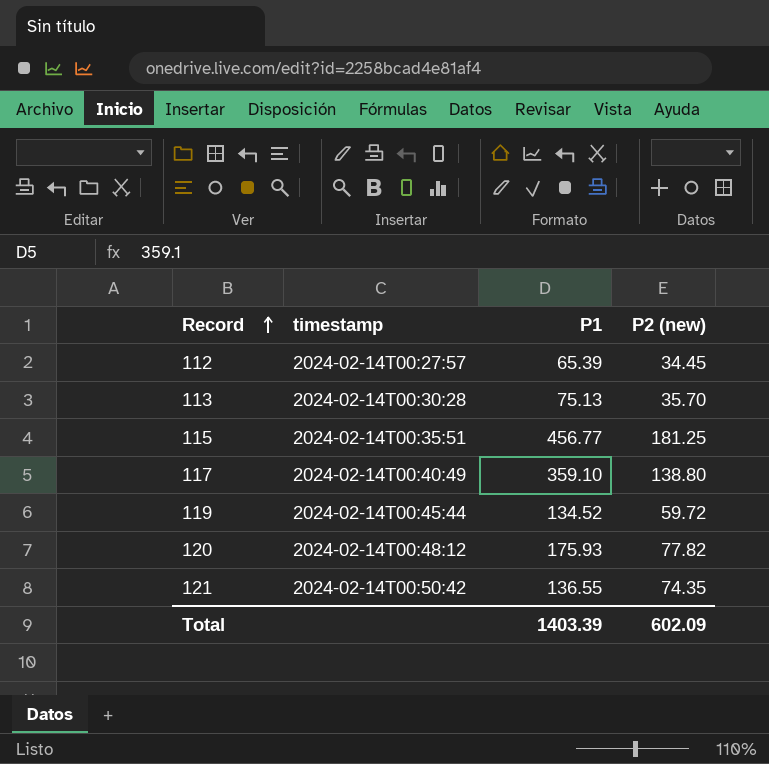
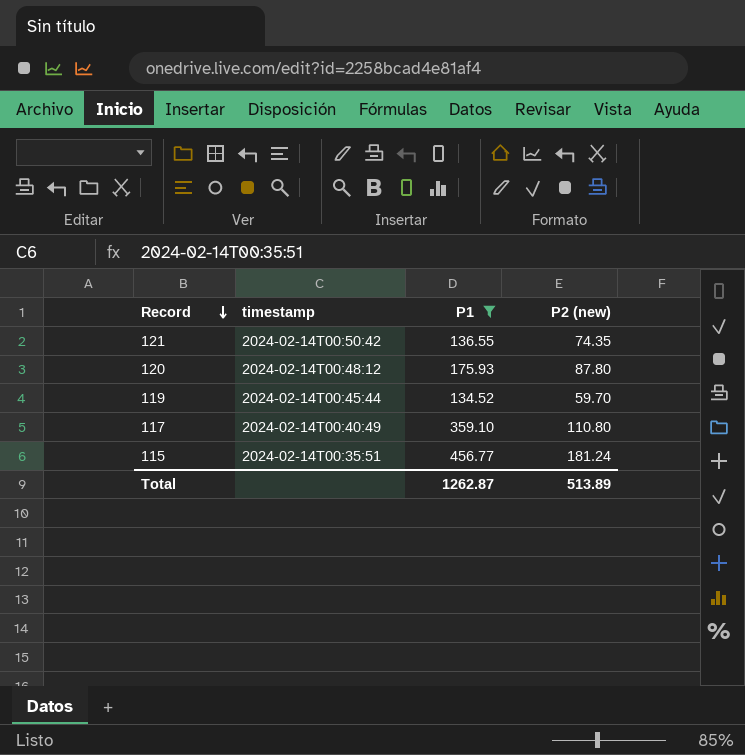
filter: none -> P1 >= 134.52
row order: Record ascending -> Record descending
120 | P2 (new): 77.82 -> 87.80
119 | P2 (new): 59.72 -> 59.70
117 | P2 (new): 138.80 -> 110.80
115 | P2 (new): 181.25 -> 181.24
Total | P1: 1403.39 -> 1262.87
Total | P2 (new): 602.09 -> 513.89

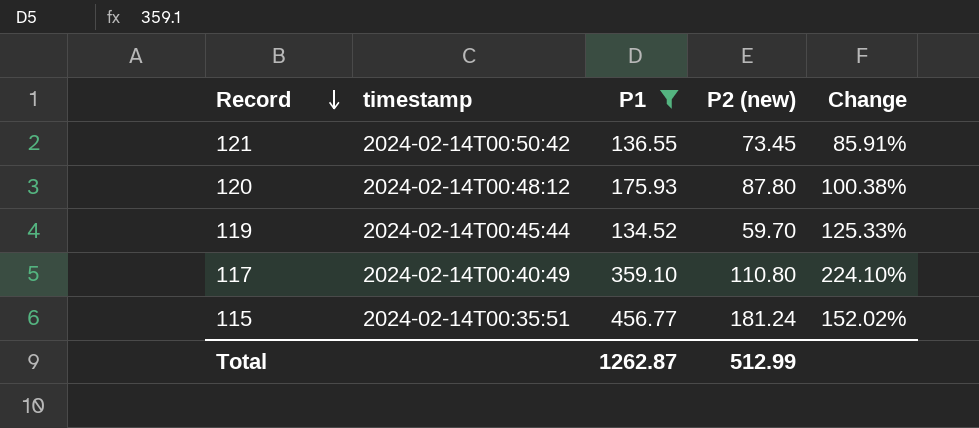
column Change | formula: none -> ([P1] - [P2 (new)]) / [P2 (new)]
121 | P2 (new): 74.35 -> 73.45
Total | P2 (new): 513.89 -> 512.99

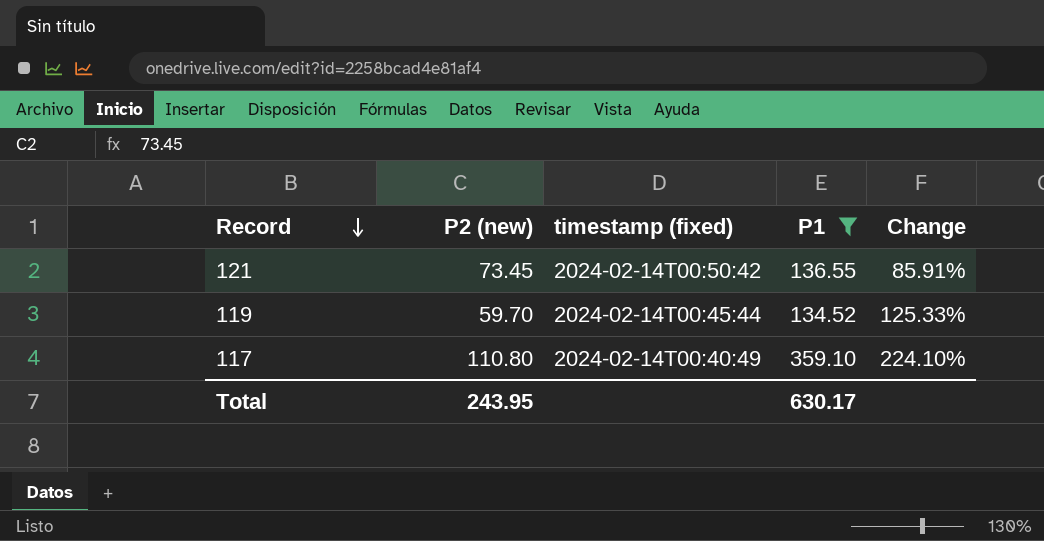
column P2 (new) | position: 4 -> 2
column name: timestamp -> timestamp (fixed)
row 120: 2024-02-14T00:48:12 | 175.93 | 87.80 | 100.38% -> none
row 115: 2024-02-14T00:35:51 | 456.77 | 181.24 | 152.02% -> none
Total | P2 (new): 512.99 -> 243.95
Total | P1: 1262.87 -> 630.17

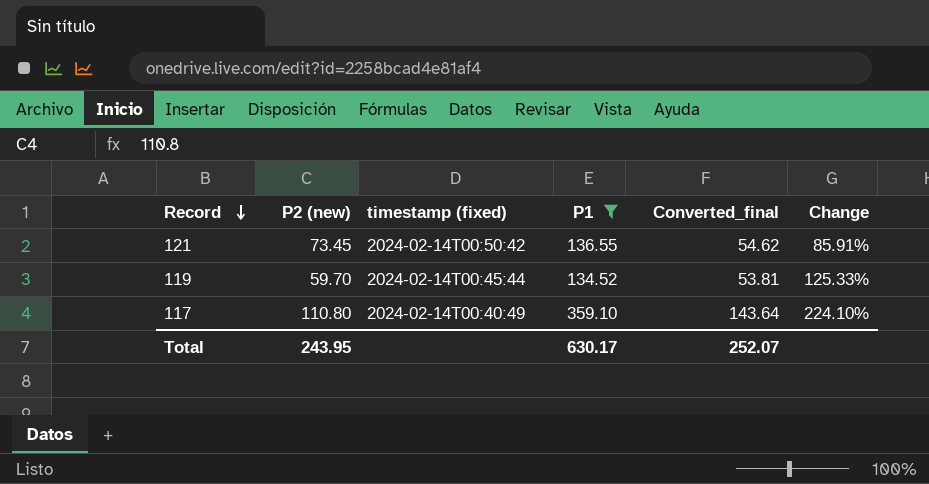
column Converted_final | formula: none -> [P1] * 0.4

